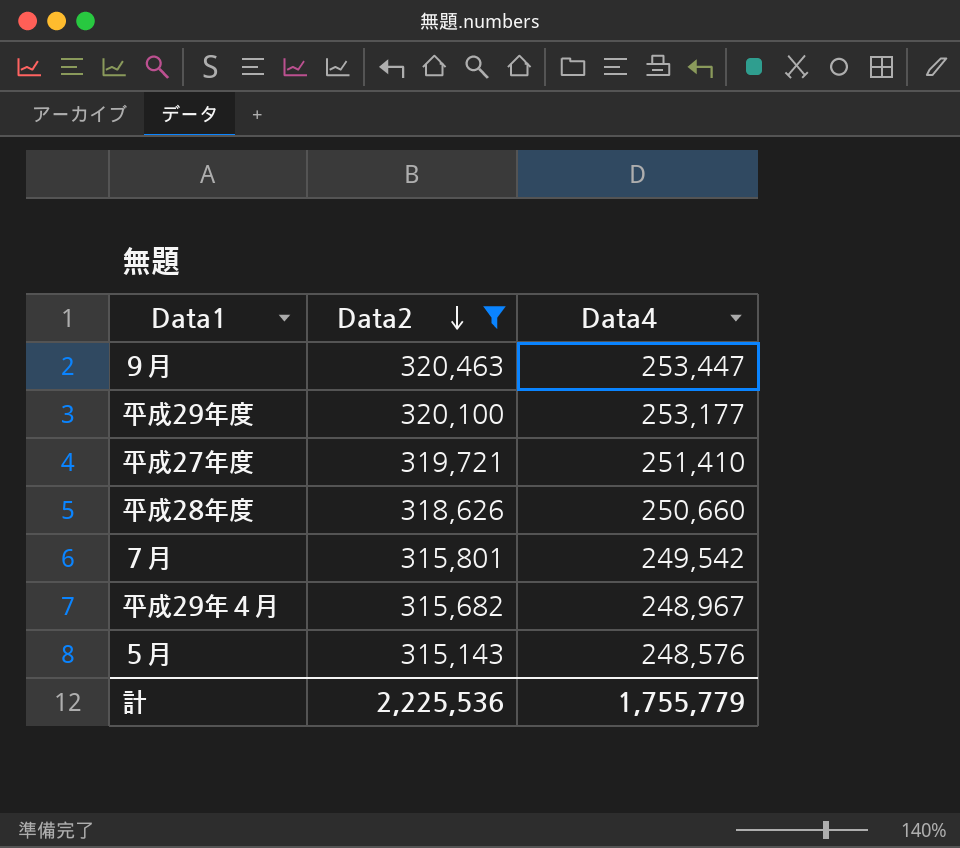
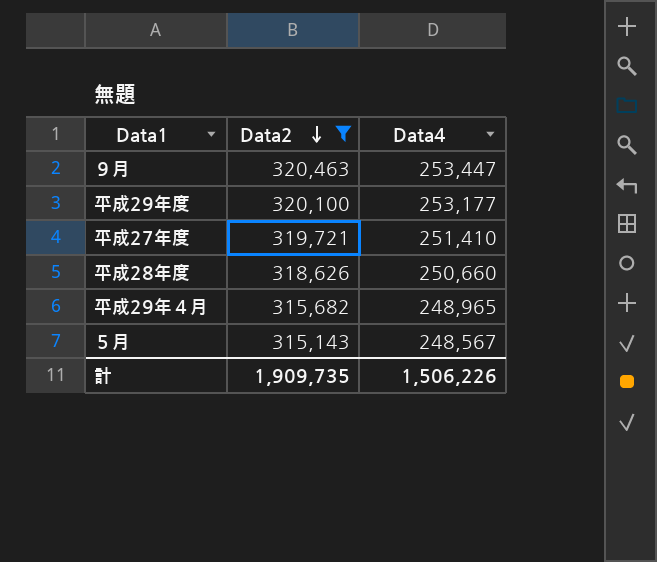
row ７月: 315,801 | 249,542 -> none
平成29年４月 | Data4: 248,967 -> 248,965
５月 | Data4: 248,576 -> 248,567
計 | Data2: 2,225,536 -> 1,909,735
計 | Data4: 1,755,779 -> 1,506,226

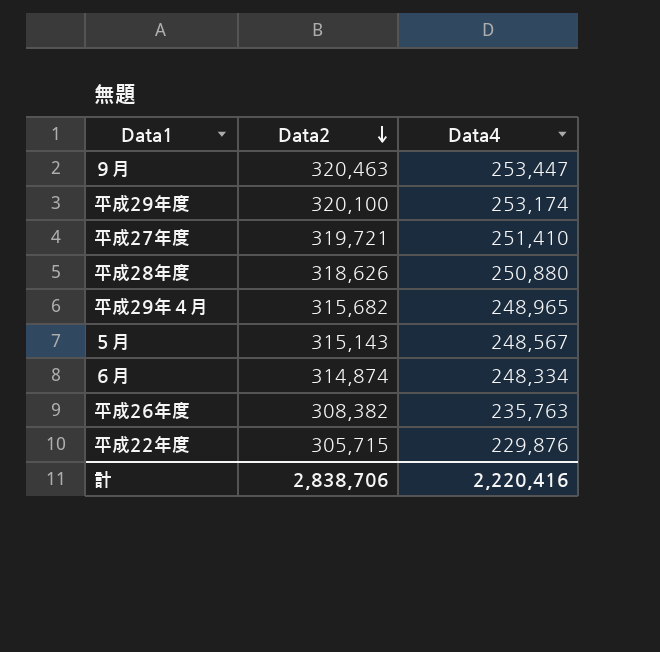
filter: Data2 >= 315,143 -> none
平成29年度 | Data4: 253,177 -> 253,174
平成28年度 | Data4: 250,660 -> 250,880
計 | Data2: 1,909,735 -> 2,838,706
計 | Data4: 1,506,226 -> 2,220,416

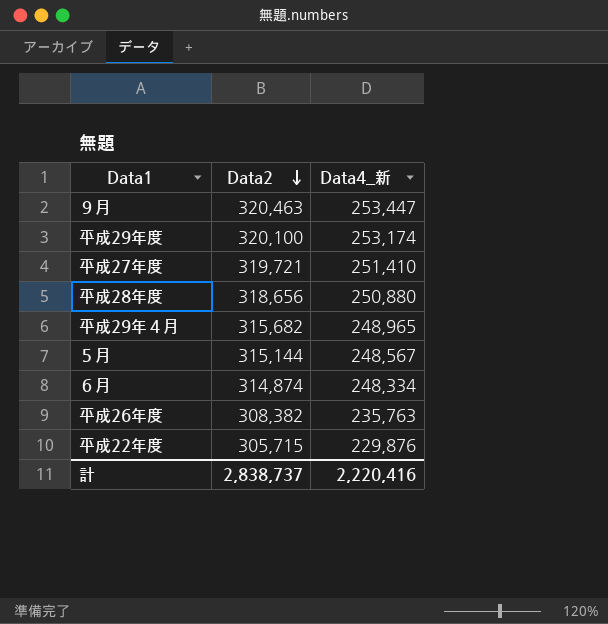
column name: Data4 -> Data4_新
平成28年度 | Data2: 318,626 -> 318,656
５月 | Data2: 315,143 -> 315,144
計 | Data2: 2,838,706 -> 2,838,737

